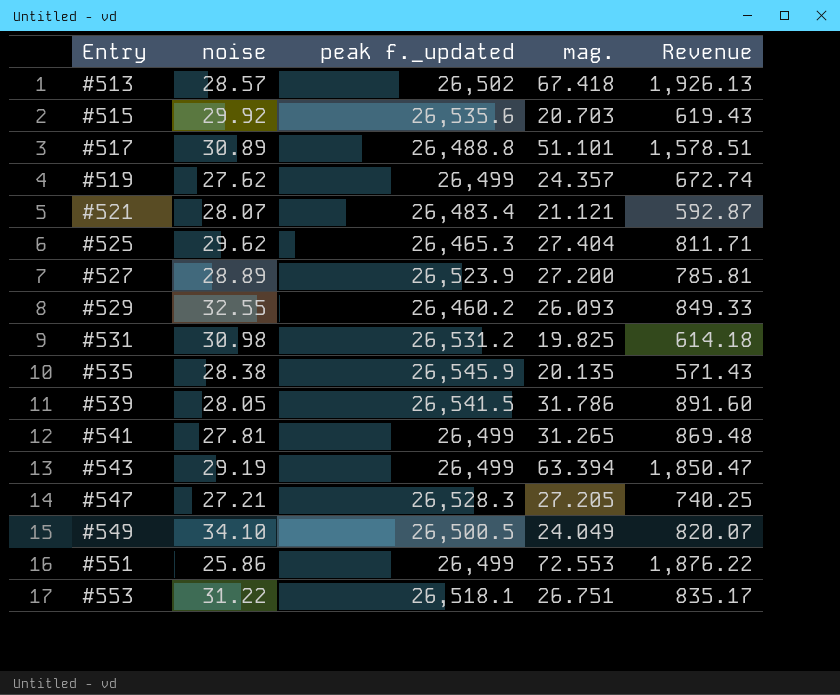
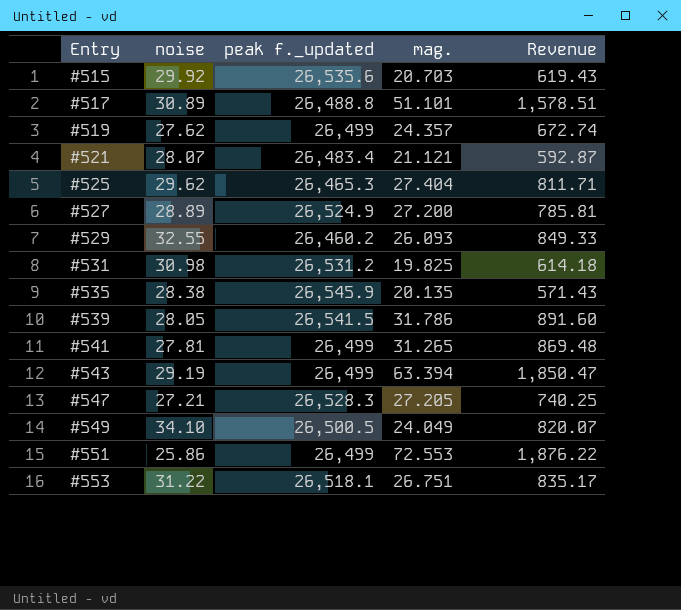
row #513: 28.57 | 26,502 | 67.418 | 1,926.13 -> none
#527 | peak f._updated: 26,523.9 -> 26,524.9

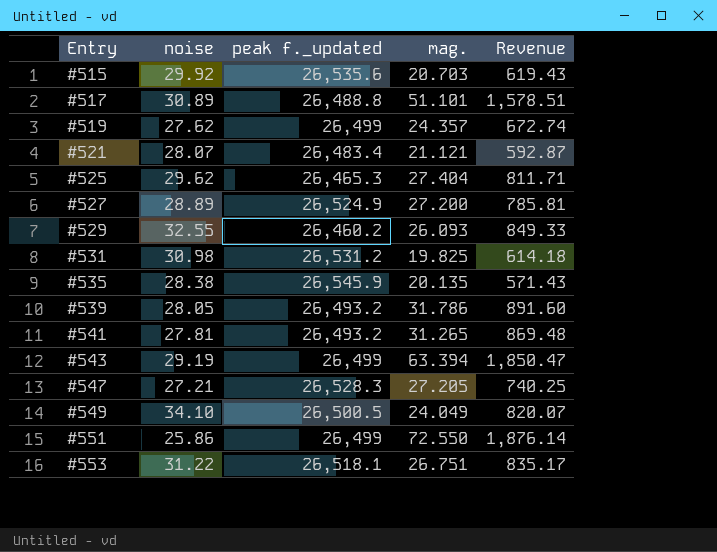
#539 | peak f._updated: 26,541.5 -> 26,493.2
#541 | peak f._updated: 26,499 -> 26,493.2
#551 | mag.: 72.553 -> 72.550
#551 | Revenue: 1,876.22 -> 1,876.14

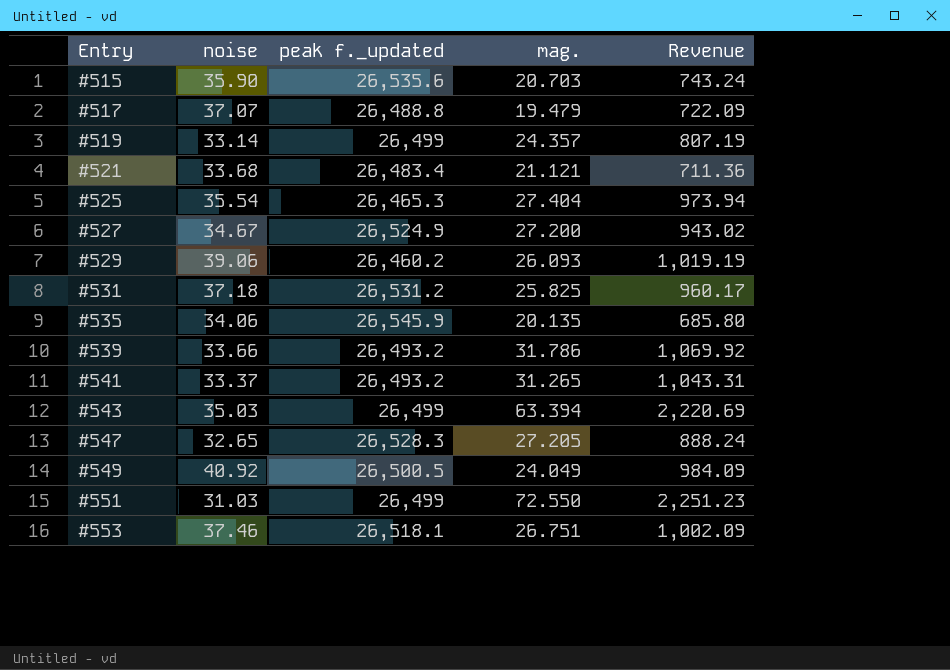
#515 | noise: 29.92 -> 35.90
#515 | Revenue: 619.43 -> 743.24
#517 | noise: 30.89 -> 37.07
#517 | mag.: 51.101 -> 19.479
#517 | Revenue: 1,578.51 -> 722.09
#519 | noise: 27.62 -> 33.14
#519 | Revenue: 672.74 -> 807.19
#521 | noise: 28.07 -> 33.68
#521 | Revenue: 592.87 -> 711.36
#525 | noise: 29.62 -> 35.54
#525 | Revenue: 811.71 -> 973.94
#527 | noise: 28.89 -> 34.67
#527 | Revenue: 785.81 -> 943.02
#529 | noise: 32.55 -> 39.06
#529 | Revenue: 849.33 -> 1,019.19
#531 | noise: 30.98 -> 37.18
#531 | mag.: 19.825 -> 25.825
#531 | Revenue: 614.18 -> 960.17
#535 | noise: 28.38 -> 34.06
#535 | Revenue: 571.43 -> 685.80
#539 | noise: 28.05 -> 33.66
#539 | Revenue: 891.60 -> 1,069.92
#541 | noise: 27.81 -> 33.37
#541 | Revenue: 869.48 -> 1,043.31
#543 | noise: 29.19 -> 35.03
#543 | Revenue: 1,850.47 -> 2,220.69
#547 | noise: 27.21 -> 32.65
#547 | Revenue: 740.25 -> 888.24
#549 | noise: 34.10 -> 40.92
#549 | Revenue: 820.07 -> 984.09
#551 | noise: 25.86 -> 31.03
#551 | Revenue: 1,876.14 -> 2,251.23
#553 | noise: 31.22 -> 37.46
#553 | Revenue: 835.17 -> 1,002.09

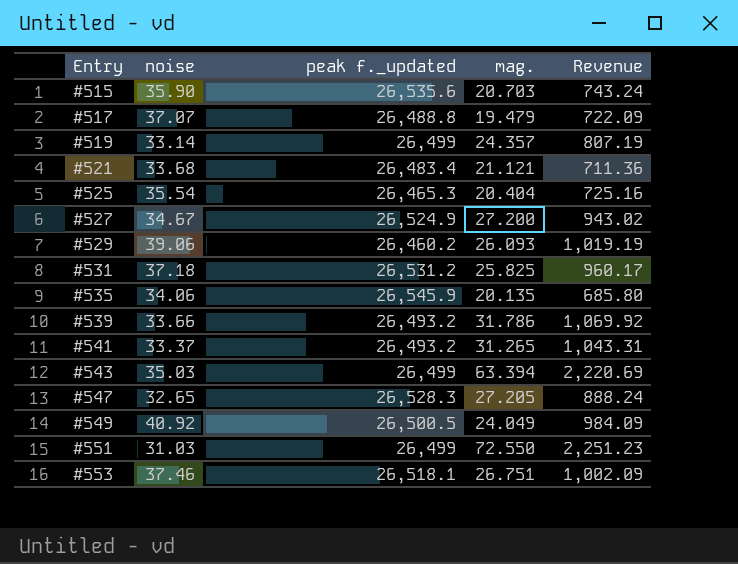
#525 | mag.: 27.404 -> 20.404
#525 | Revenue: 973.94 -> 725.16

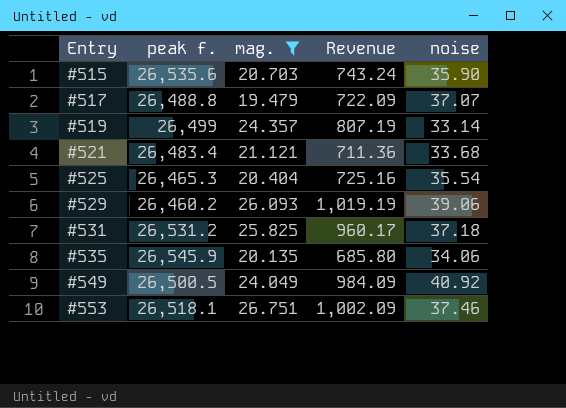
filter: none -> mag. <= 26.751
column name: peak f._updated -> peak f.
column noise | position: 2 -> 5

